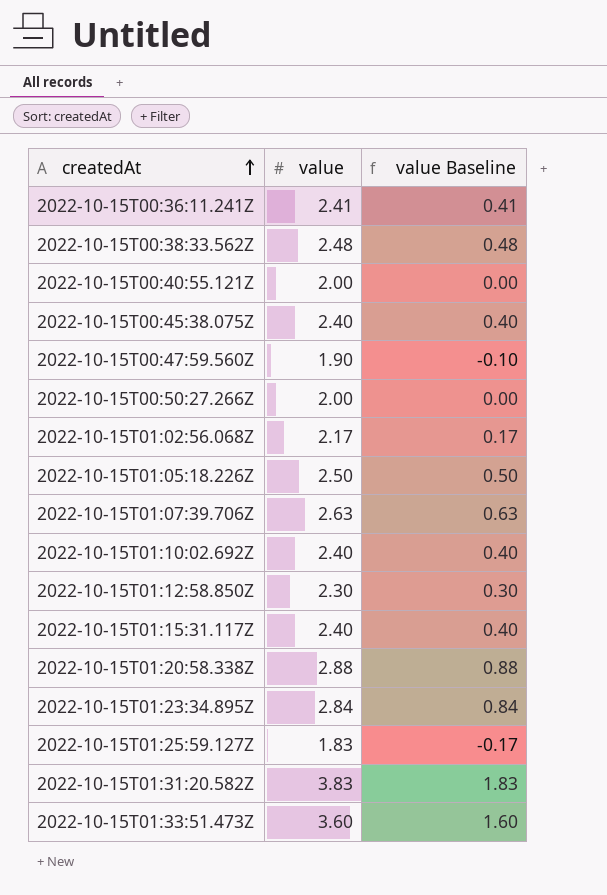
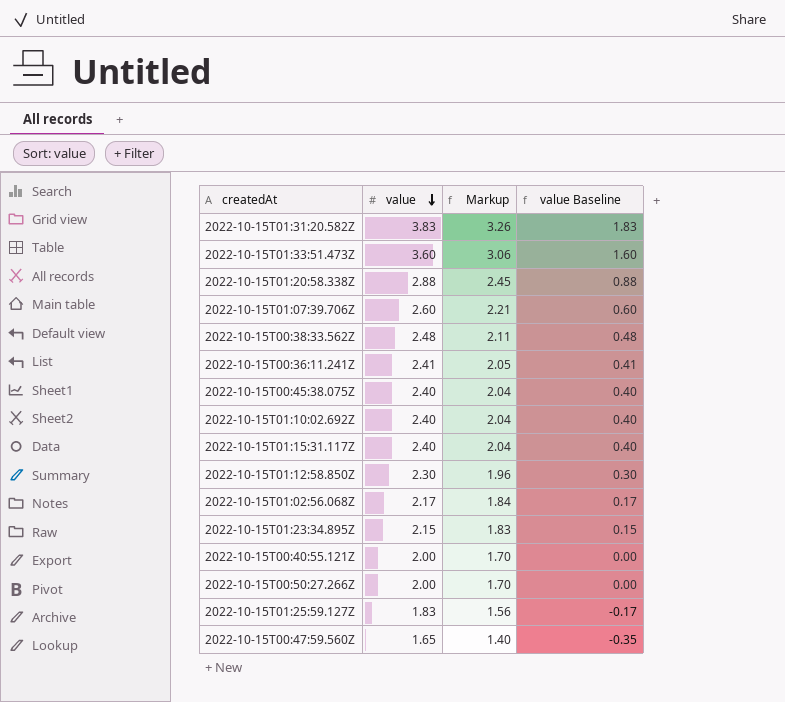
row order: createdAt ascending -> value descending
column Markup | formula: none -> [value] * 0.85
row 2022-10-15T01:05:18.226Z: 2.50 | 0.50 -> none
2022-10-15T01:07:39.706Z | value: 2.63 -> 2.60
2022-10-15T01:07:39.706Z | value Baseline: 0.63 -> 0.60
2022-10-15T01:23:34.895Z | value: 2.84 -> 2.15
2022-10-15T01:23:34.895Z | value Baseline: 0.84 -> 0.15
2022-10-15T00:47:59.560Z | value: 1.90 -> 1.65
2022-10-15T00:47:59.560Z | value Baseline: -0.10 -> -0.35

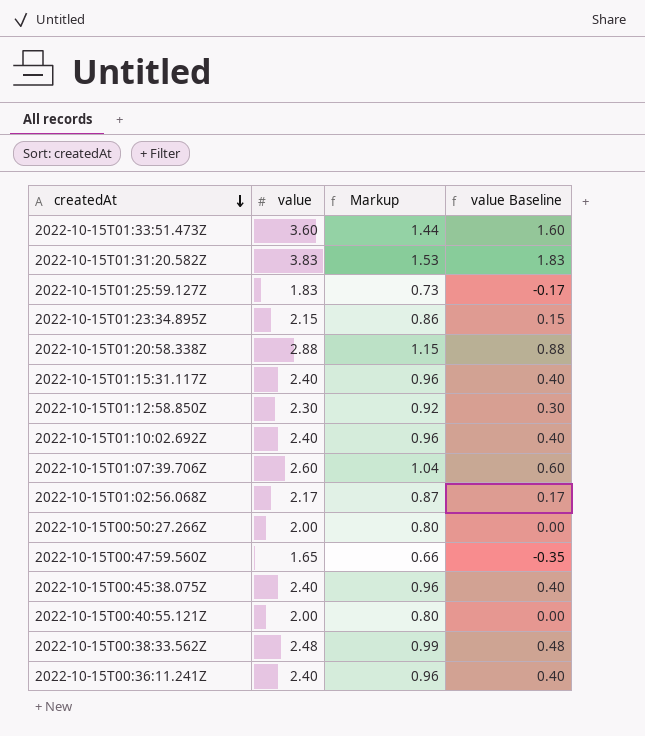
row order: value descending -> createdAt descending
column Markup | formula: [value] * 0.85 -> [value] * 0.4
2022-10-15T00:36:11.241Z | value: 2.41 -> 2.40
2022-10-15T00:36:11.241Z | value Baseline: 0.41 -> 0.40

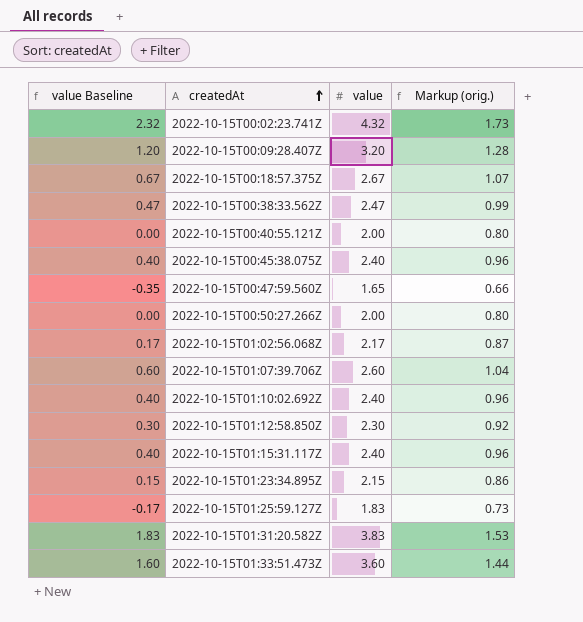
row order: createdAt descending -> createdAt ascending
column value Baseline | position: 4 -> 1
column name: Markup -> Markup (orig.)
row 2022-10-15T01:20:58.338Z: 2.88 | 1.15 | 0.88 -> none
row 2022-10-15T00:36:11.241Z: 2.40 | 0.96 | 0.40 -> none
row 2022-10-15T00:02:23.741Z: none -> 2.32 | 4.32 | 1.73
row 2022-10-15T00:09:28.407Z: none -> 1.20 | 3.20 | 1.28
row 2022-10-15T00:18:57.375Z: none -> 0.67 | 2.67 | 1.07
2022-10-15T00:38:33.562Z | value Baseline: 0.48 -> 0.47
2022-10-15T00:38:33.562Z | value: 2.48 -> 2.47

